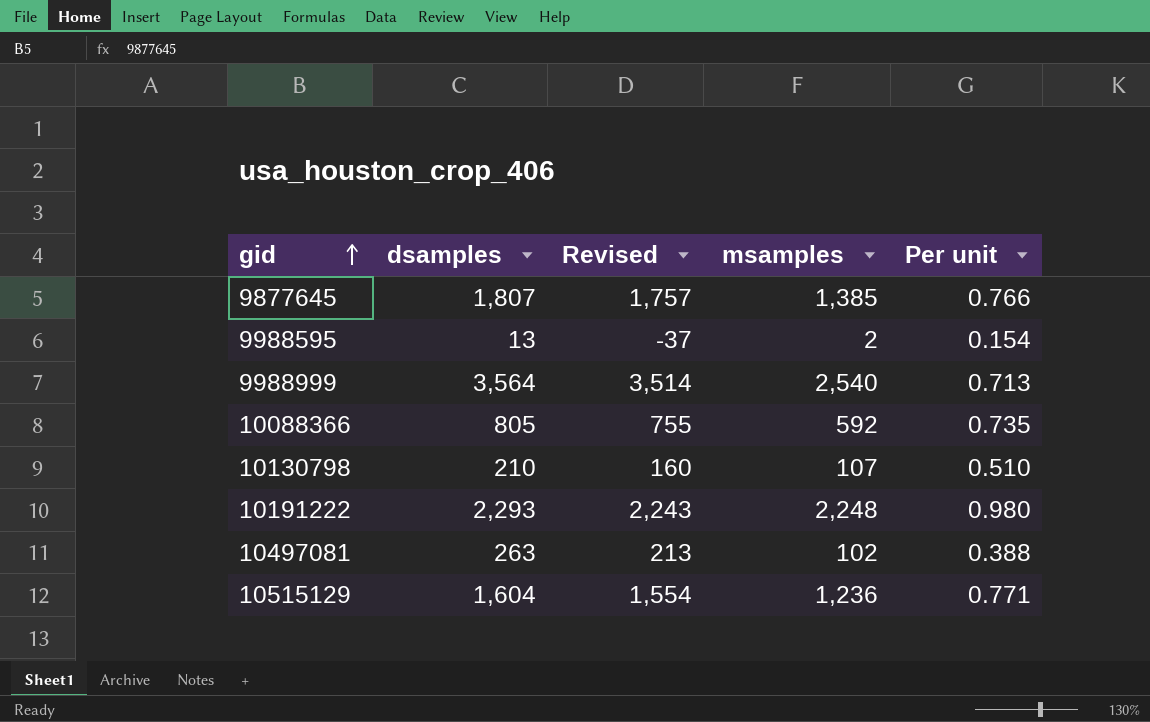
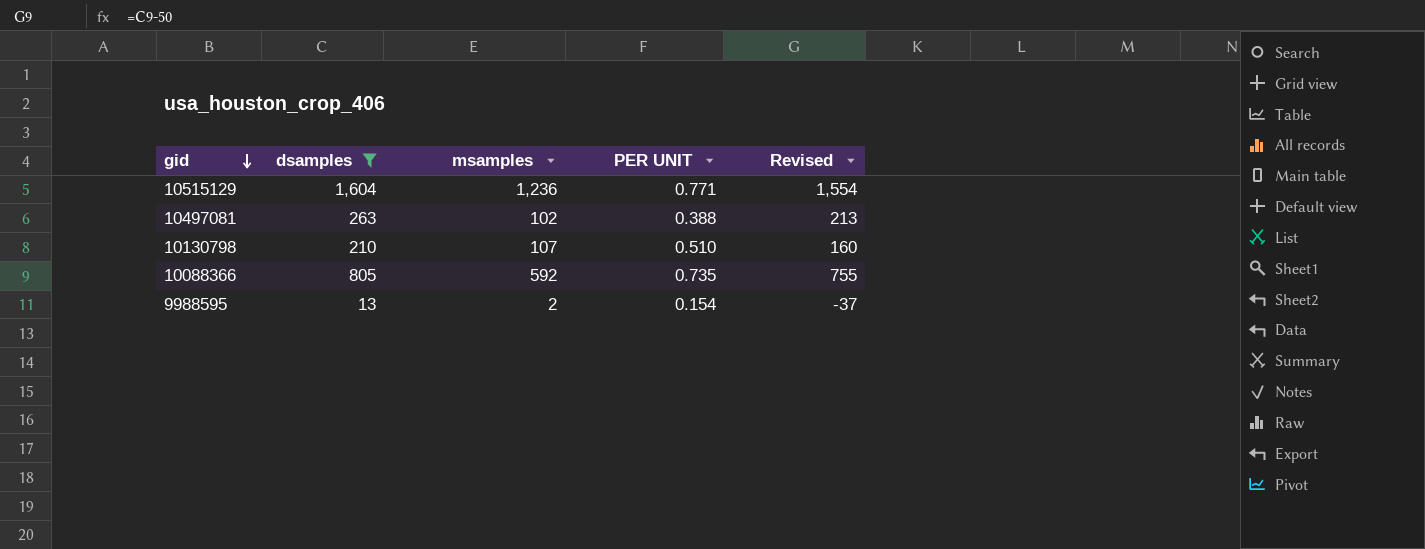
filter: none -> dsamples <= 1,604
row order: gid ascending -> gid descending
column name: Per unit -> PER UNIT
column Revised | position: 3 -> 5

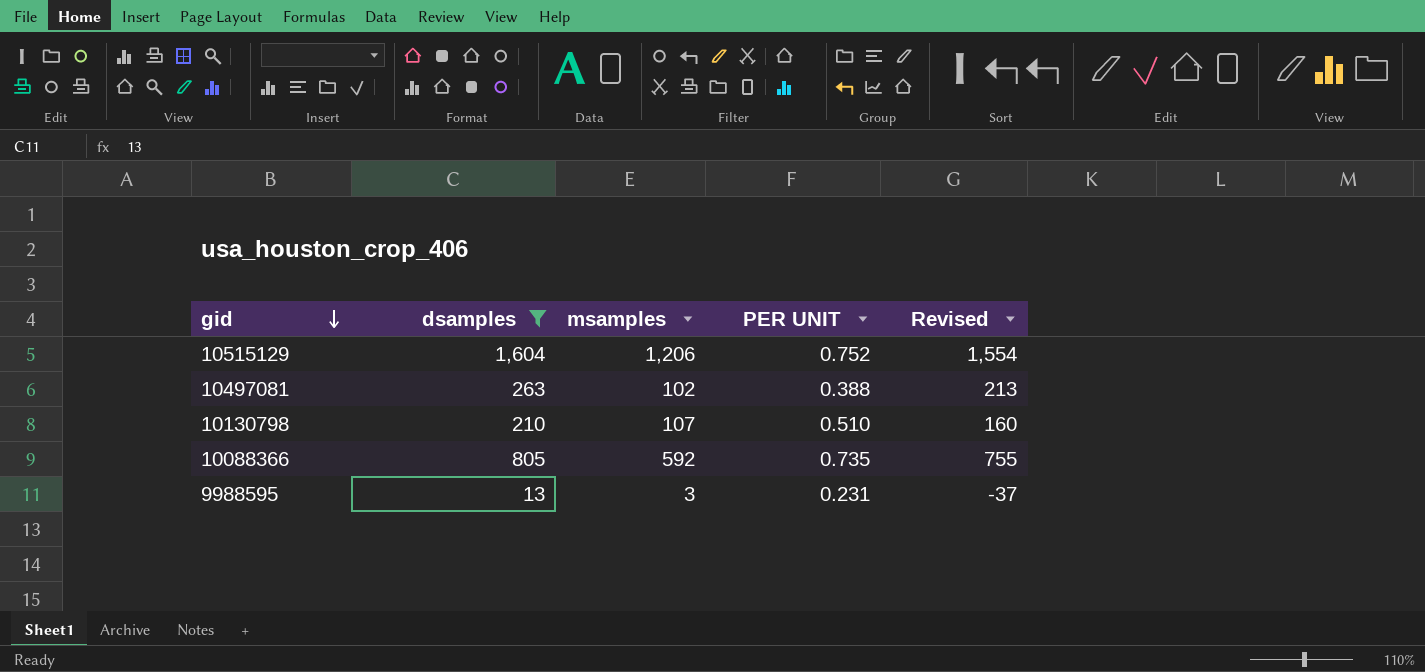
10515129 | msamples: 1,236 -> 1,206
10515129 | PER UNIT: 0.771 -> 0.752
9988595 | msamples: 2 -> 3
9988595 | PER UNIT: 0.154 -> 0.231

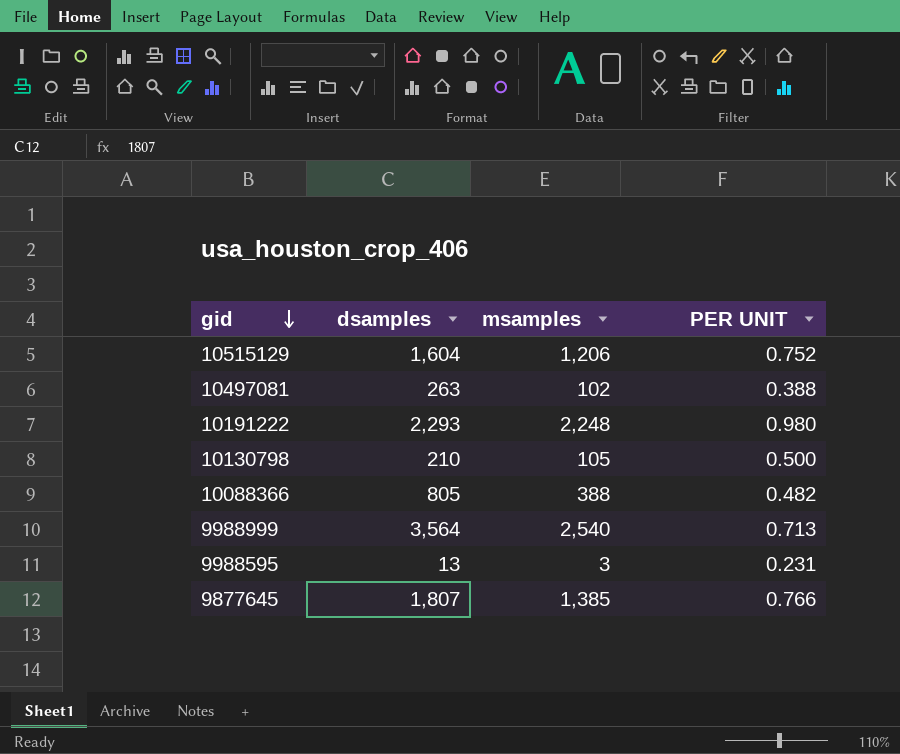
filter: dsamples <= 1,604 -> none
column Revised | formula: [dsamples] - 50 -> none
10130798 | msamples: 107 -> 105
10130798 | PER UNIT: 0.510 -> 0.500
10088366 | msamples: 592 -> 388
10088366 | PER UNIT: 0.735 -> 0.482

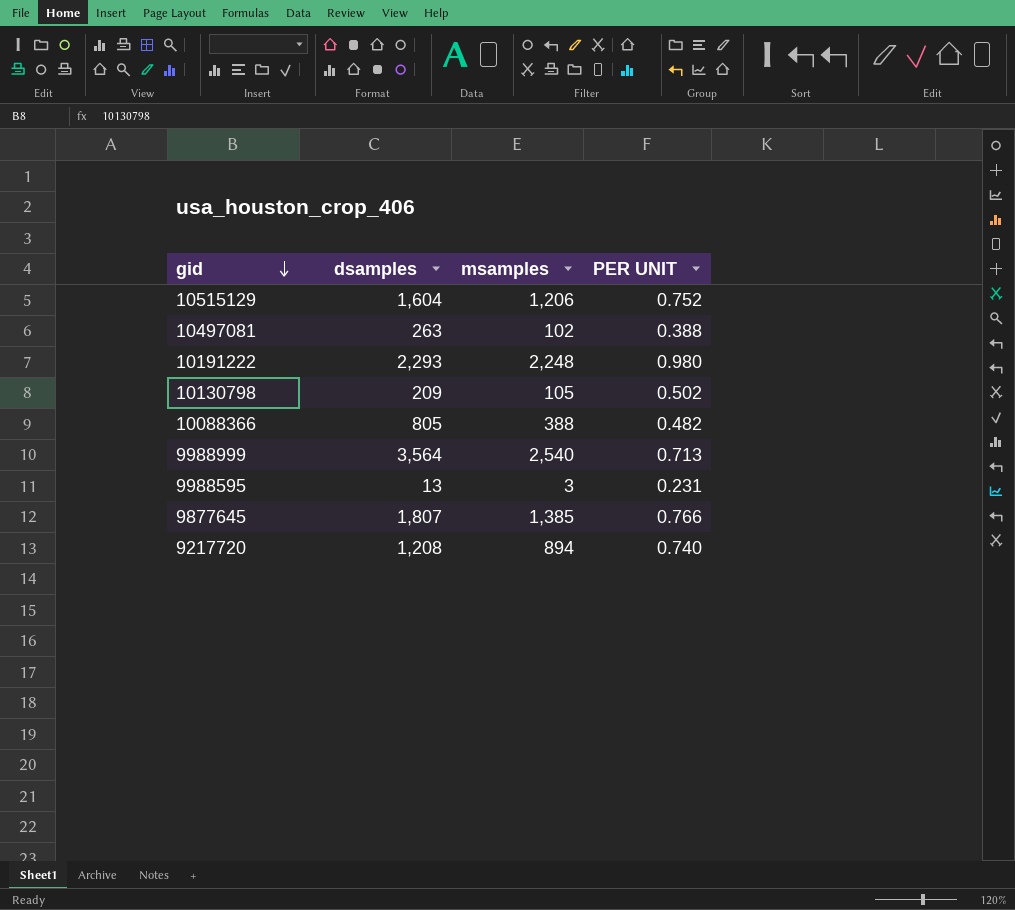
10130798 | dsamples: 210 -> 209
10130798 | PER UNIT: 0.500 -> 0.502
row 9217720: none -> 1,208 | 894 | 0.740

